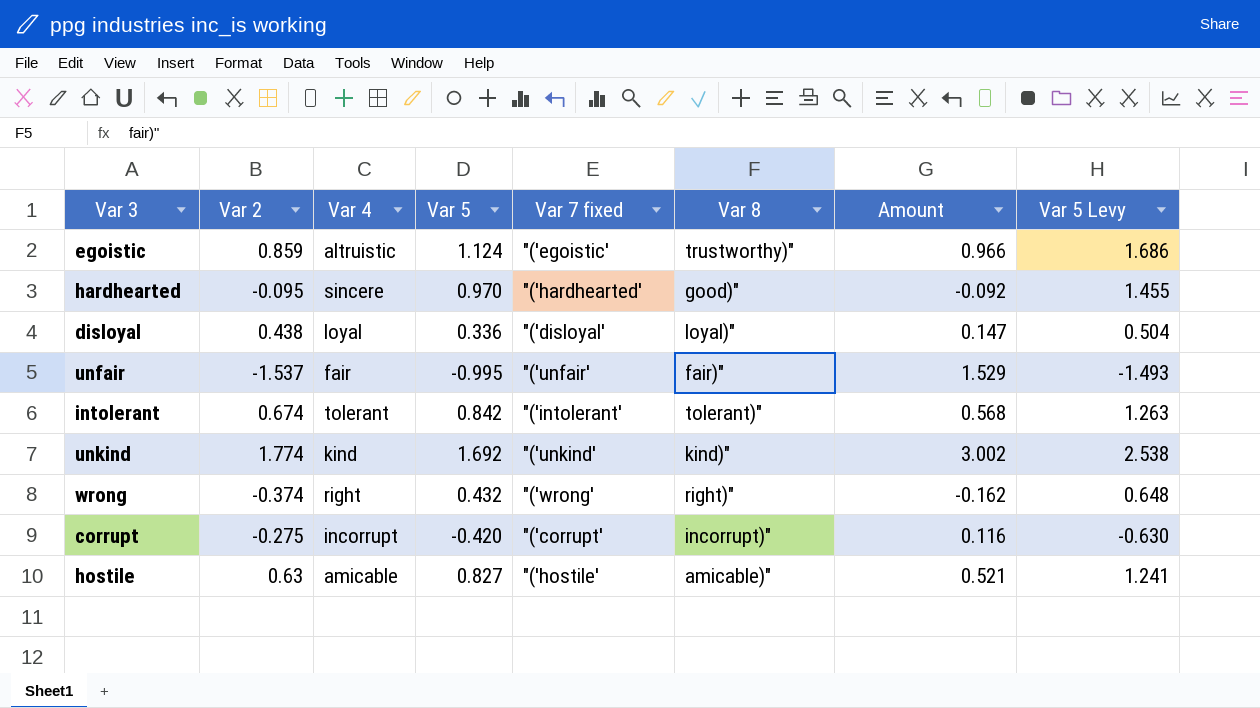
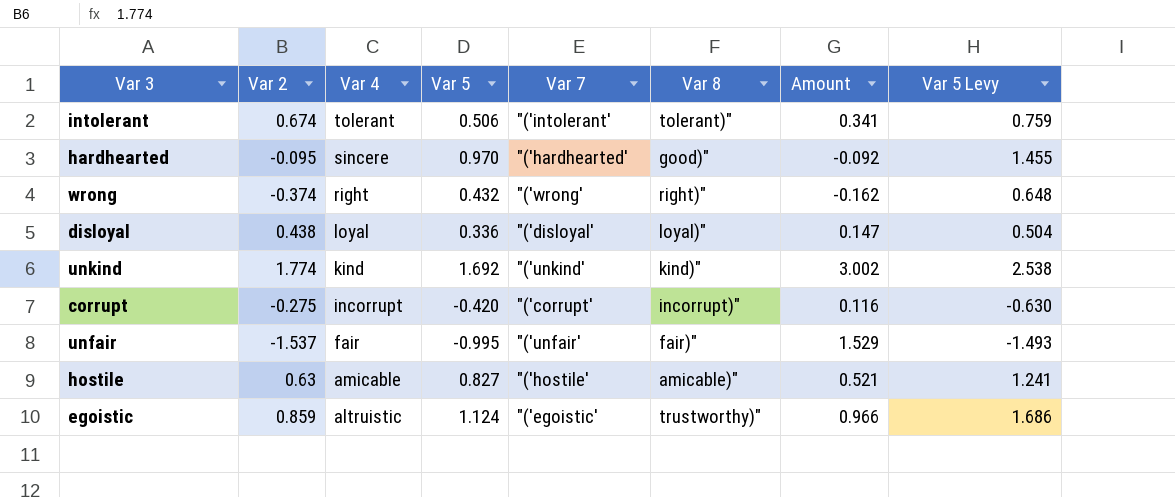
row order: none -> Var 4 descending
column name: Var 7 fixed -> Var 7
intolerant | Var 5: 0.842 -> 0.506
intolerant | Amount: 0.568 -> 0.341
intolerant | Var 5 Levy: 1.263 -> 0.759

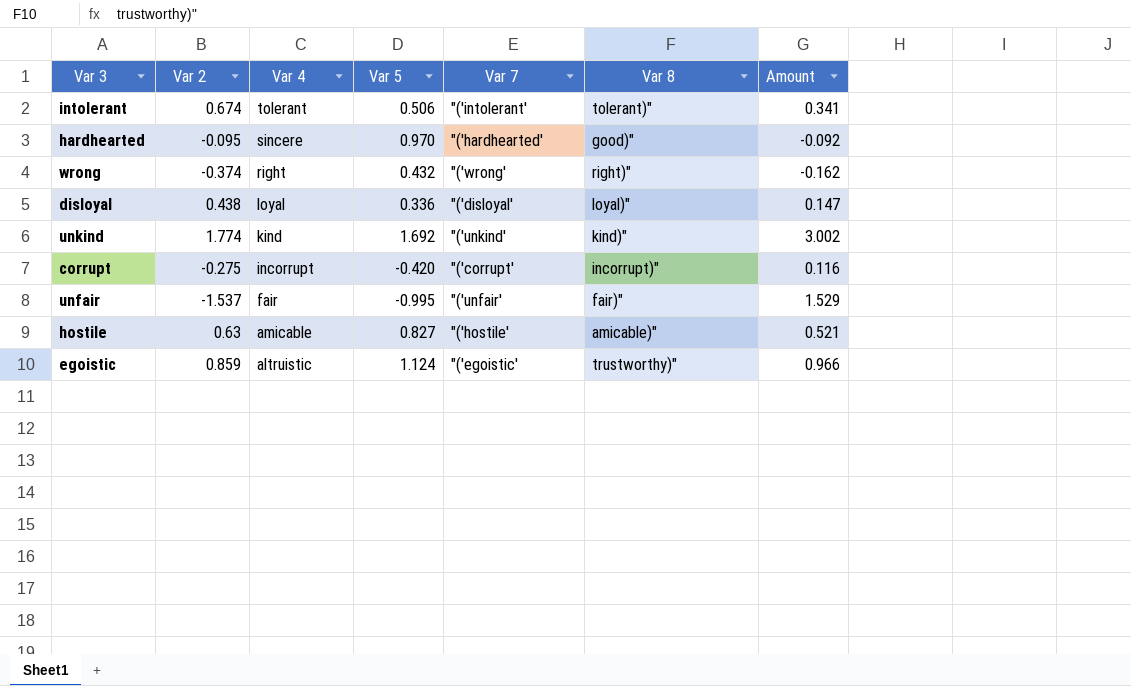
column Var 5 Levy | formula: [Var 5] * 1.5 -> none

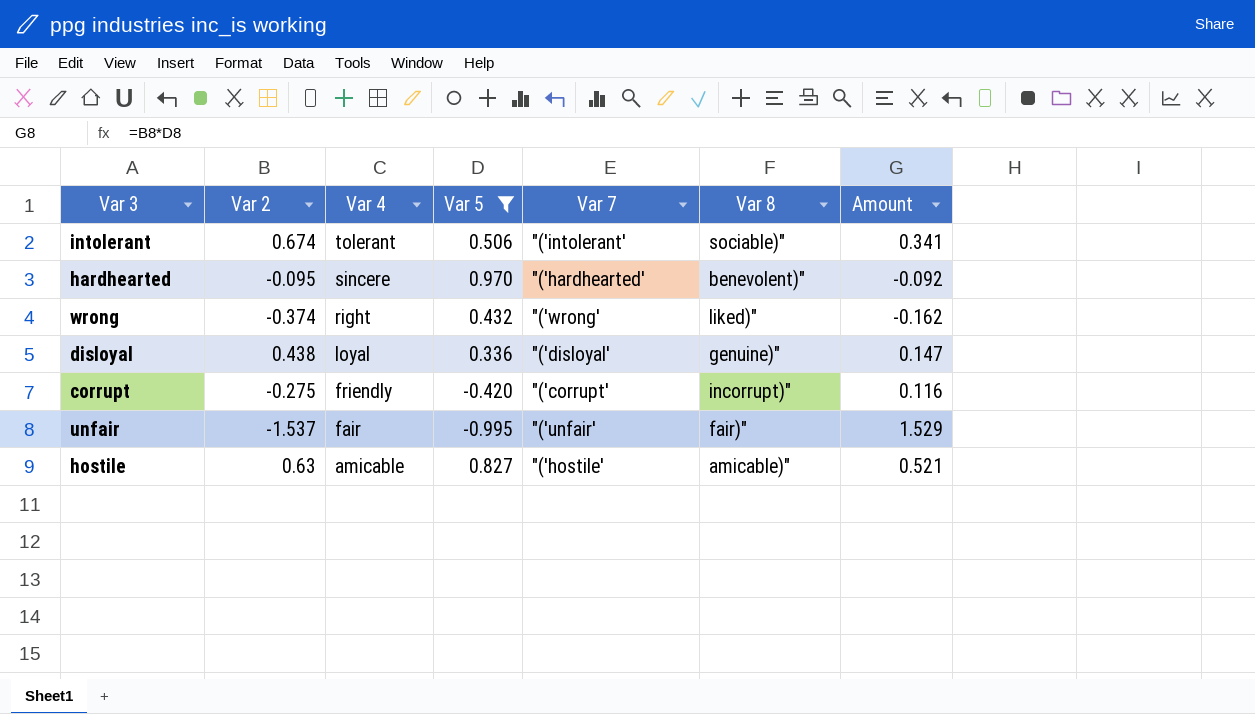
filter: none -> Var 5 <= 0.970
intolerant | Var 8: tolerant)" -> sociable)"
hardhearted | Var 8: good)" -> benevolent)"
wrong | Var 8: right)" -> liked)"
disloyal | Var 8: loyal)" -> genuine)"
corrupt | Var 4: incorrupt -> friendly

